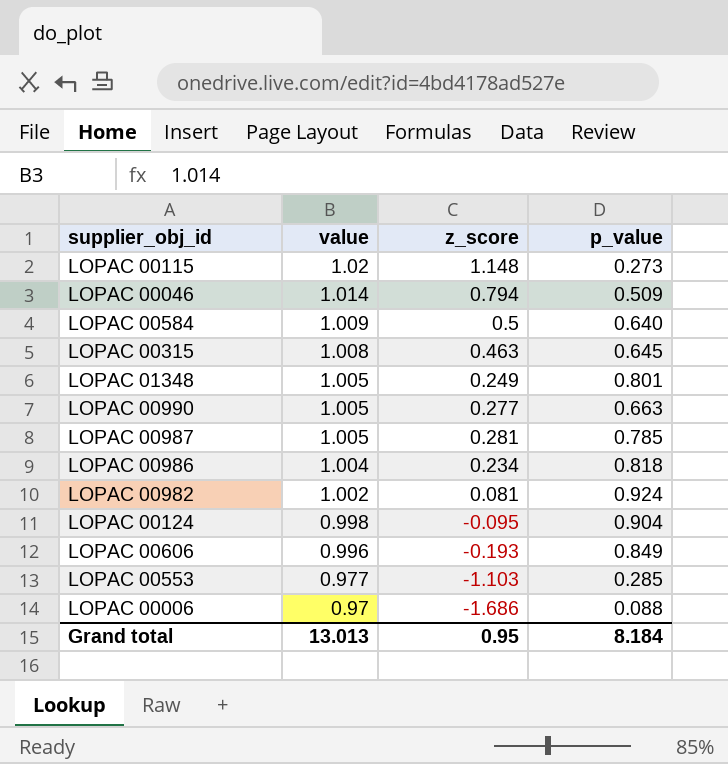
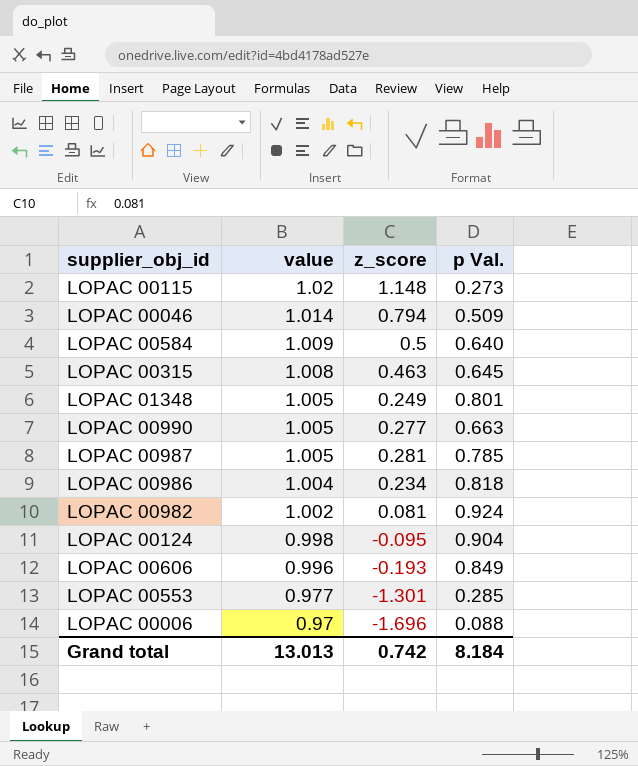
column name: p_value -> p Val.
LOPAC 00553 | z_score: -1.103 -> -1.301
LOPAC 00006 | z_score: -1.686 -> -1.696
Grand total | z_score: 0.95 -> 0.742

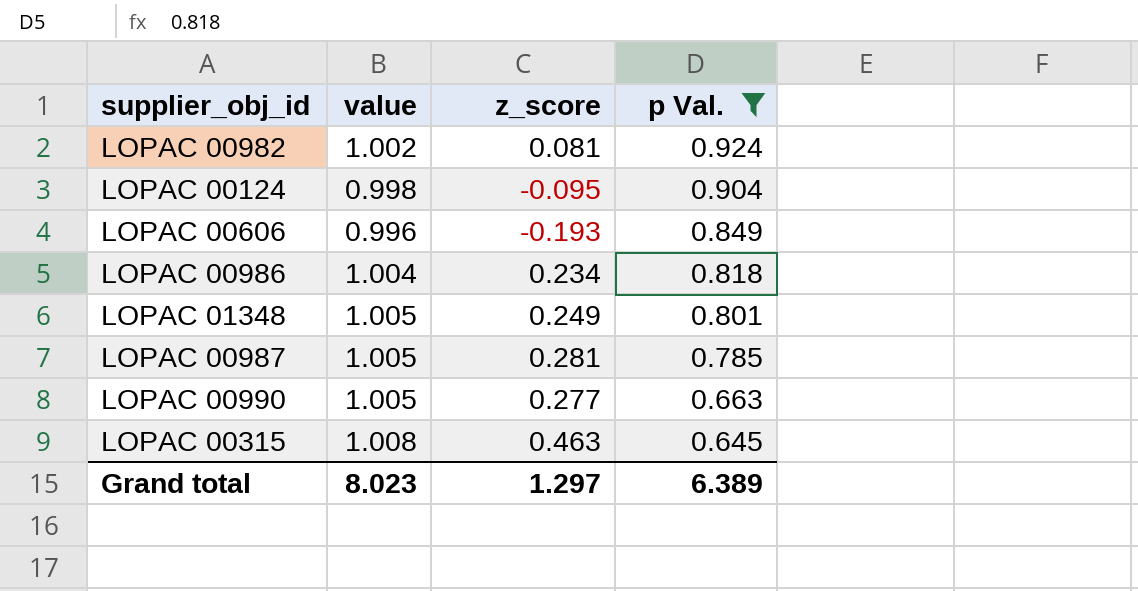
filter: none -> p Val. >= 0.645
row order: value descending -> p Val. descending
Grand total | value: 13.013 -> 8.023
Grand total | z_score: 0.742 -> 1.297
Grand total | p Val.: 8.184 -> 6.389

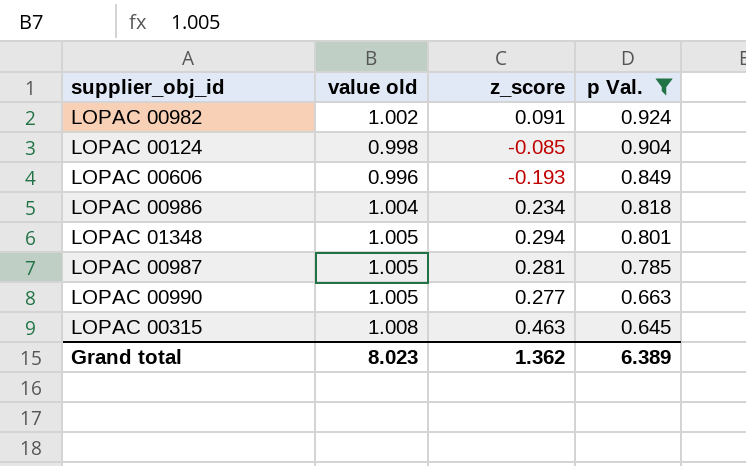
column name: value -> value old
LOPAC 00982 | z_score: 0.081 -> 0.091
LOPAC 00124 | z_score: -0.095 -> -0.085
LOPAC 01348 | z_score: 0.249 -> 0.294
Grand total | z_score: 1.297 -> 1.362

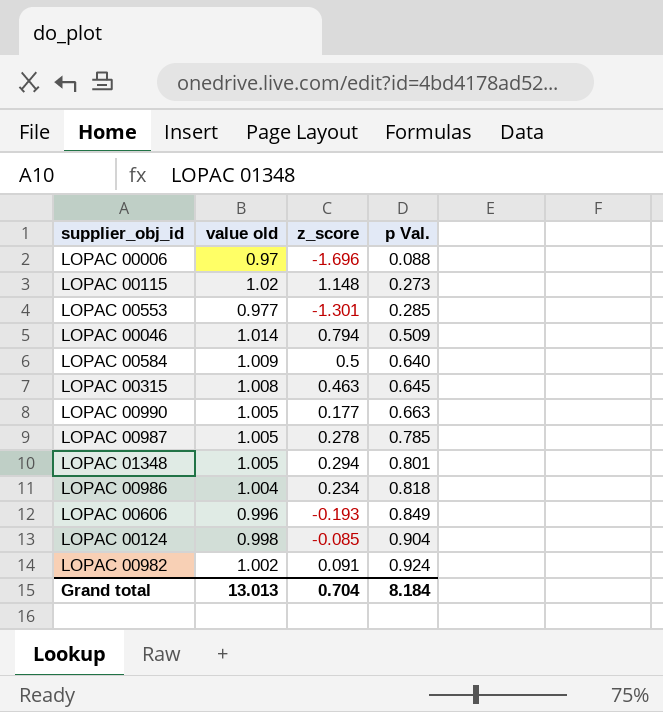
filter: p Val. >= 0.645 -> none
row order: p Val. descending -> p Val. ascending
LOPAC 00990 | z_score: 0.277 -> 0.177
LOPAC 00987 | z_score: 0.281 -> 0.278
Grand total | value old: 8.023 -> 13.013
Grand total | z_score: 1.362 -> 0.704
Grand total | p Val.: 6.389 -> 8.184

